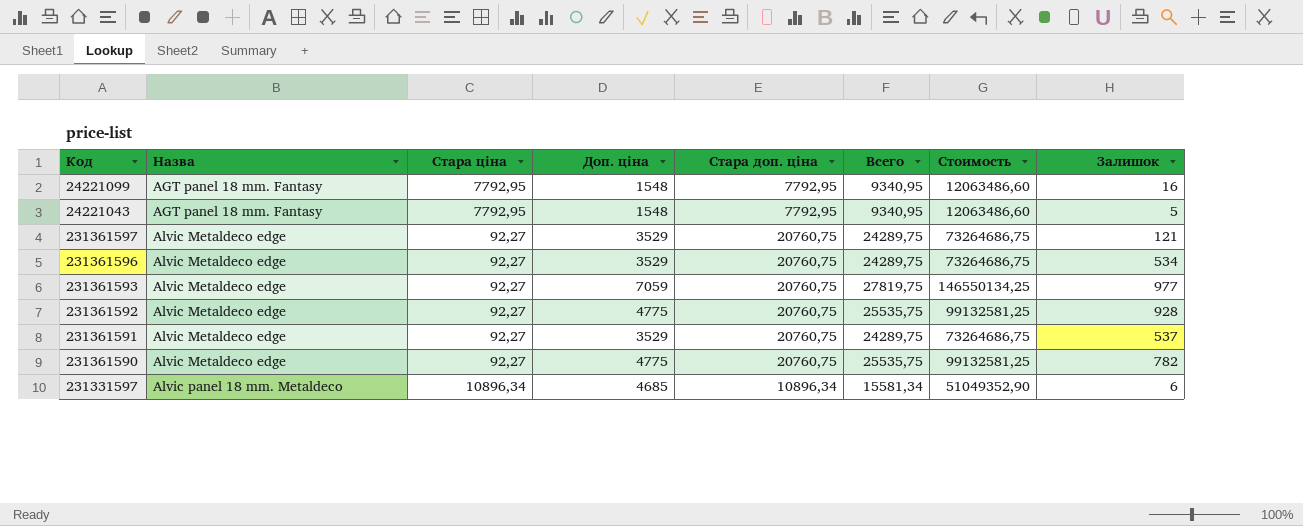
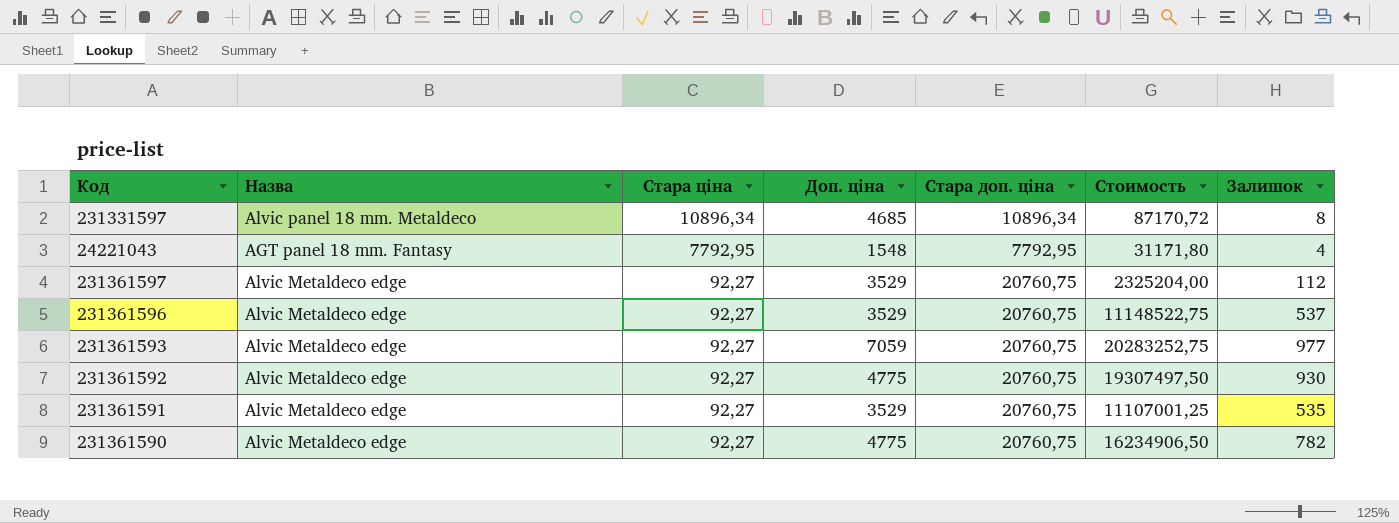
row order: Назва ascending -> Стара ціна descending
column Всего | formula: [Доп. ціна] + [Стара доп. ціна] -> none
column Стоимость | formula: [Доп. ціна] * [Стара доп. ціна] -> [Стара доп. ціна] * [Залишок]
row 24221099: AGT panel 18 mm. Fantasy | 7792,95 | 1548 | 7792,95 | 9340,95 | 12063486,60 | 16 -> none
231331597 | Залишок: 6 -> 8
24221043 | Залишок: 5 -> 4
231361597 | Залишок: 121 -> 112
231361596 | Залишок: 534 -> 537
231361592 | Залишок: 928 -> 930
231361591 | Залишок: 537 -> 535

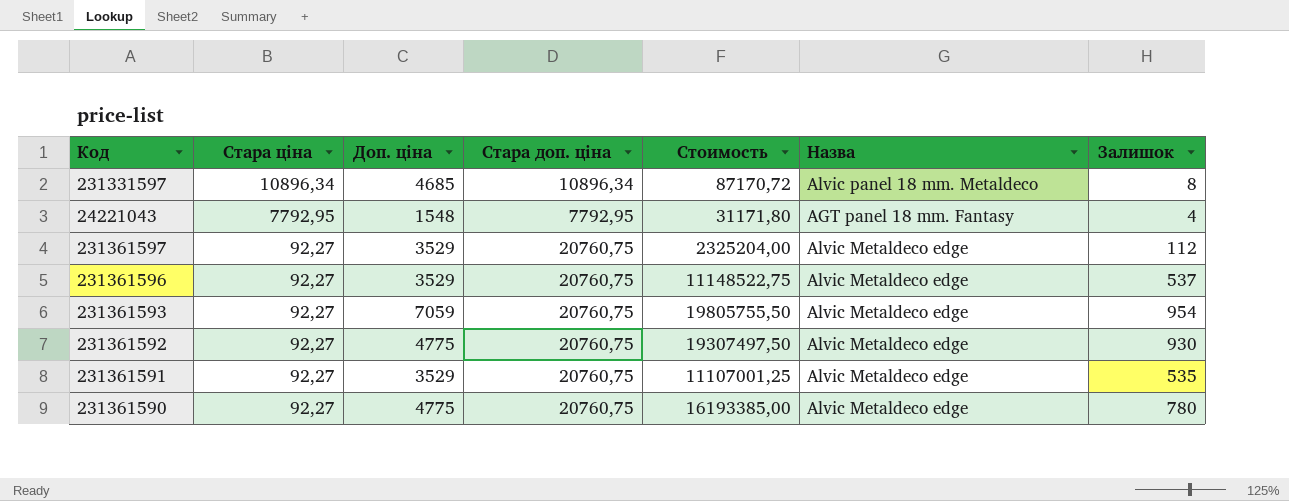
column Назва | position: 2 -> 6
231361593 | Стоимость: 20283252,75 -> 19805755,50
231361593 | Залишок: 977 -> 954
231361590 | Стоимость: 16234906,50 -> 16193385,00
231361590 | Залишок: 782 -> 780

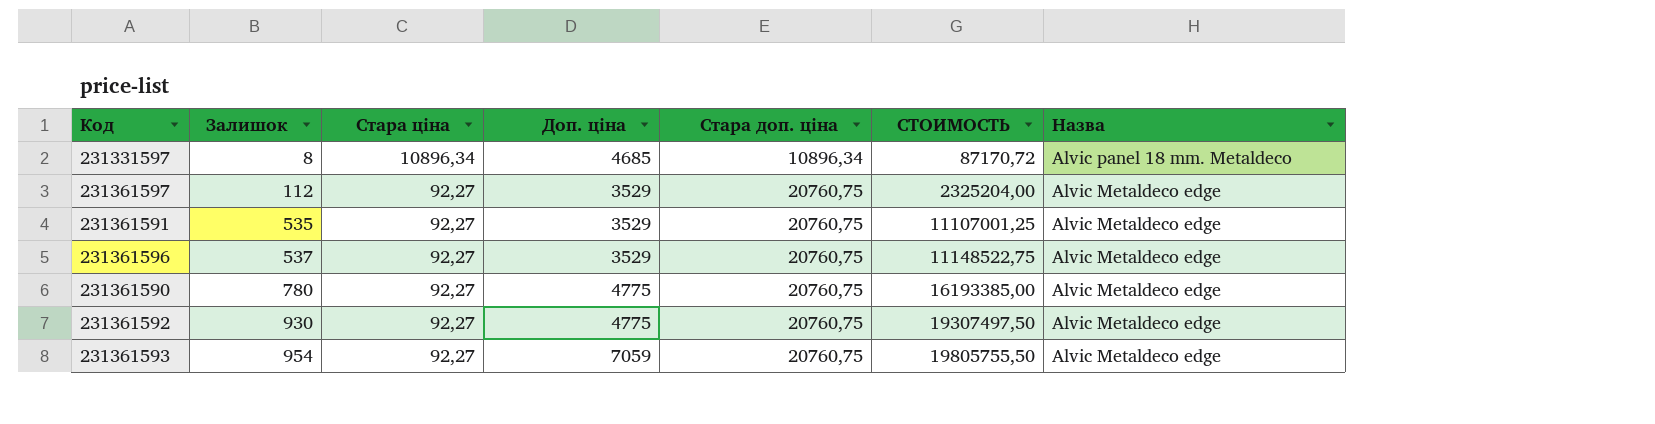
row order: Стара ціна descending -> Залишок ascending
column Залишок | position: 7 -> 2
column name: Стоимость -> СТОИМОСТЬ
row 24221043: 7792,95 | 1548 | 7792,95 | 31171,80 | AGT panel 18 mm. Fantasy | 4 -> none

